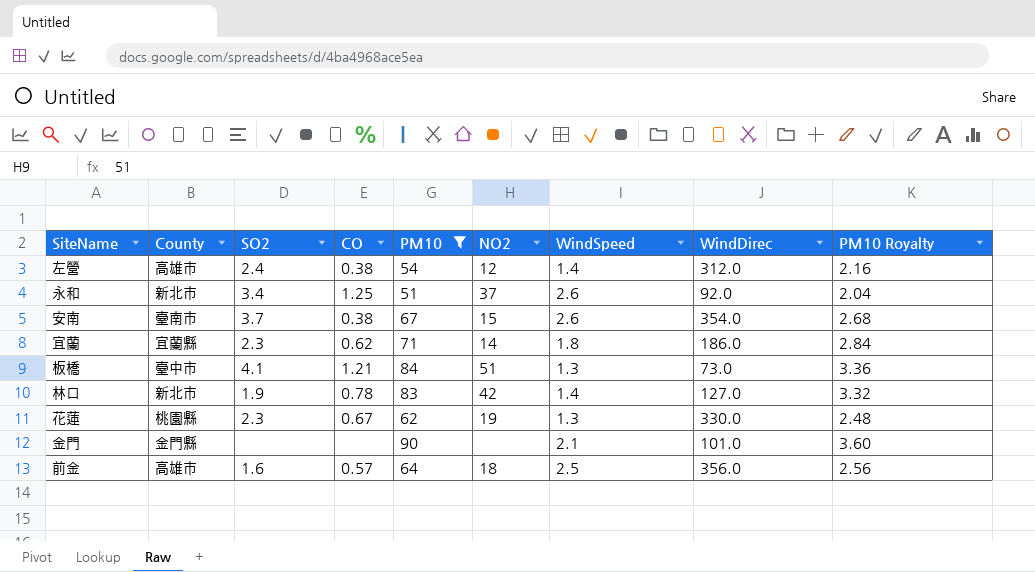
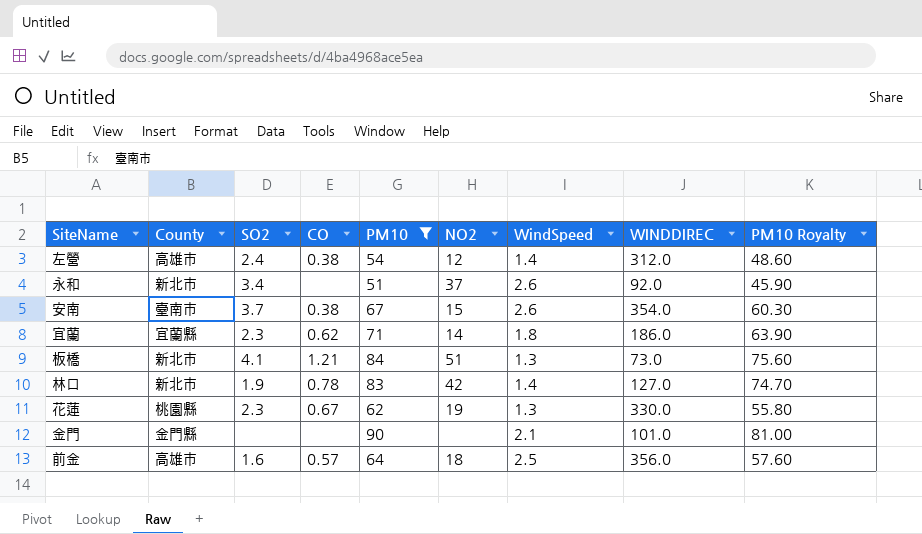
column name: WindDirec -> WINDDIREC
column PM10 Royalty | formula: [PM10] * 0.04 -> [PM10] * 0.9
永和 | CO: 1.25 -> none
板橋 | County: 臺中市 -> 新北市

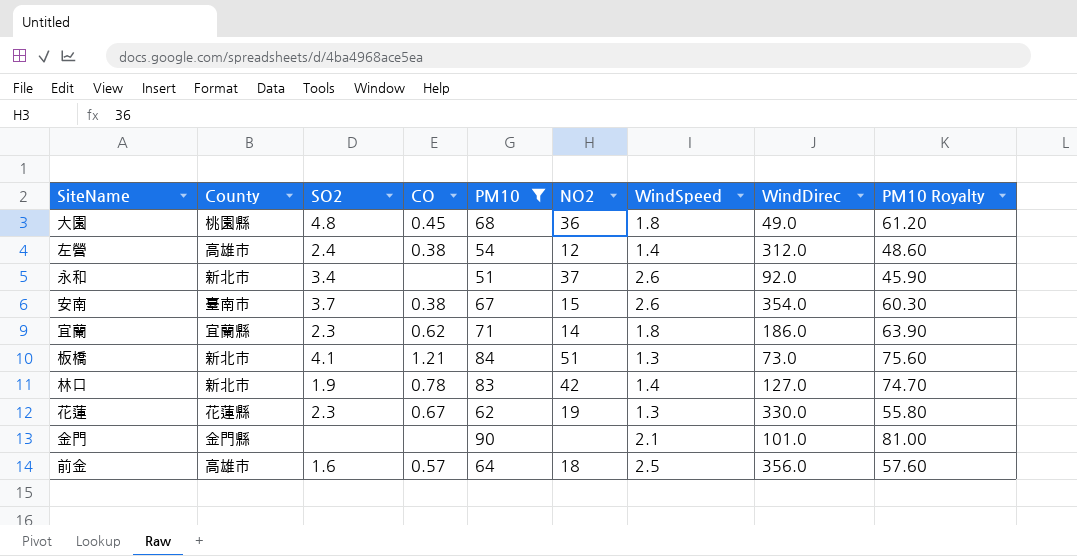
column name: WINDDIREC -> WindDirec
row 大園: none -> 桃園縣 | 4.8 | 0.45 | 68 | 36 | 1.8 | 49.0 | 61.20
花蓮 | County: 桃園縣 -> 花蓮縣

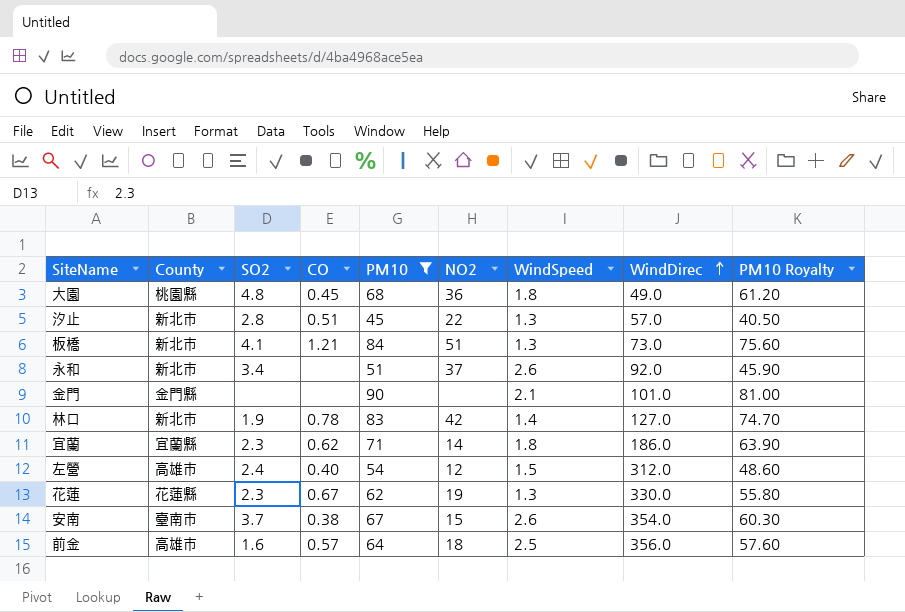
row order: none -> WindDirec ascending
row 汐止: none -> 新北市 | 2.8 | 0.51 | 45 | 22 | 1.3 | 57.0 | 40.50
左營 | CO: 0.38 -> 0.40
左營 | WindSpeed: 1.4 -> 1.5

